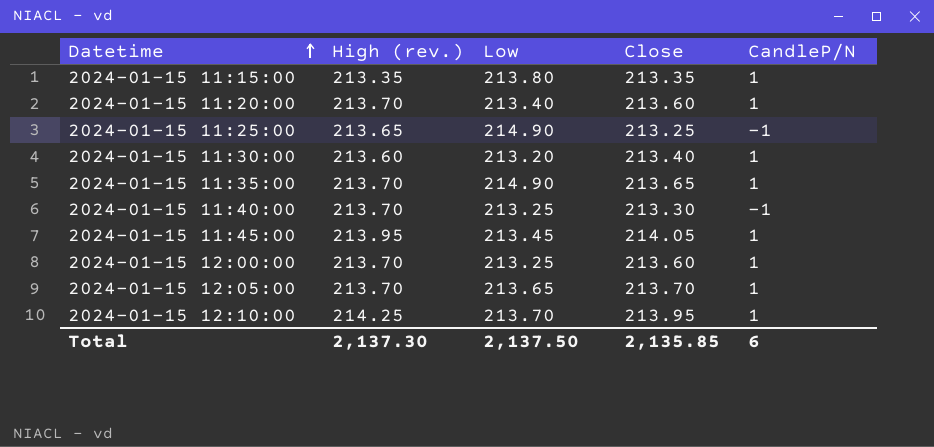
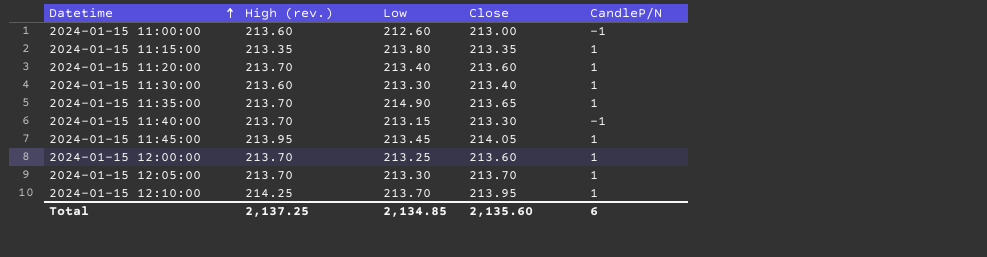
row 2024-01-15 11:25:00: 213.65 | 214.90 | 213.25 | -1 -> none
row 2024-01-15 11:00:00: none -> 213.60 | 212.60 | 213.00 | -1
2024-01-15 11:30:00 | Low: 213.20 -> 213.30
2024-01-15 11:40:00 | Low: 213.25 -> 213.15
2024-01-15 12:05:00 | Low: 213.65 -> 213.30
Total | High (rev.): 2,137.30 -> 2,137.25
Total | Low: 2,137.50 -> 2,134.85
Total | Close: 2,135.85 -> 2,135.60

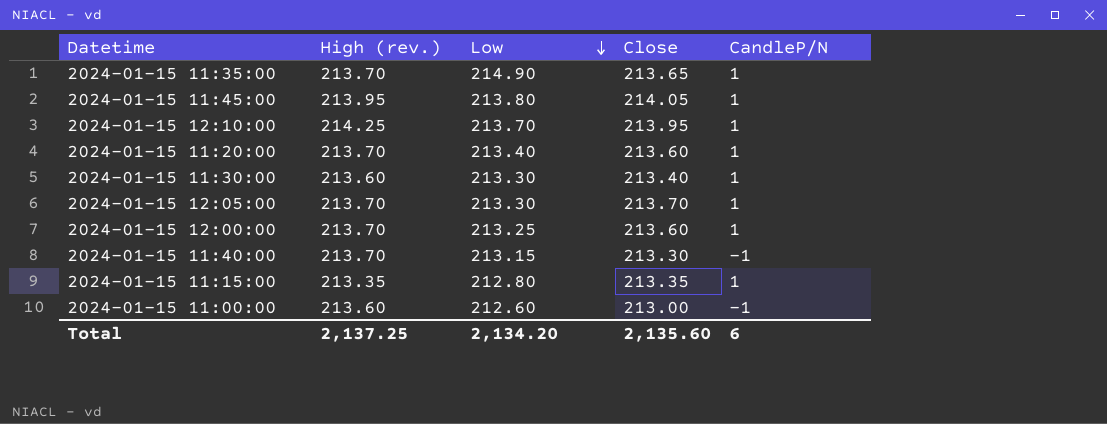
row order: Datetime ascending -> Low descending
2024-01-15 11:45:00 | Low: 213.45 -> 213.80
2024-01-15 11:15:00 | Low: 213.80 -> 212.80
Total | Low: 2,134.85 -> 2,134.20

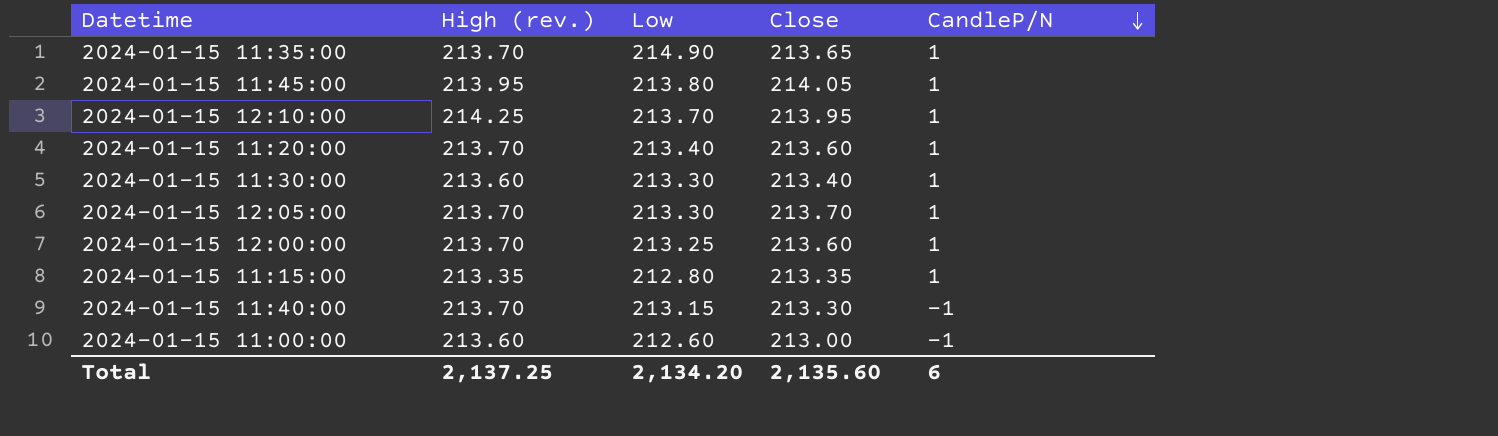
row order: Low descending -> CandleP/N descending

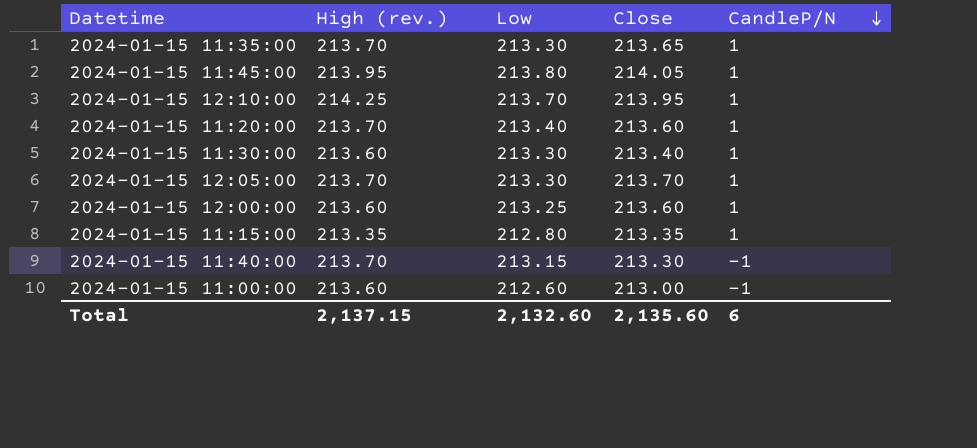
2024-01-15 11:35:00 | Low: 214.90 -> 213.30
2024-01-15 12:00:00 | High (rev.): 213.70 -> 213.60
Total | High (rev.): 2,137.25 -> 2,137.15
Total | Low: 2,134.20 -> 2,132.60

